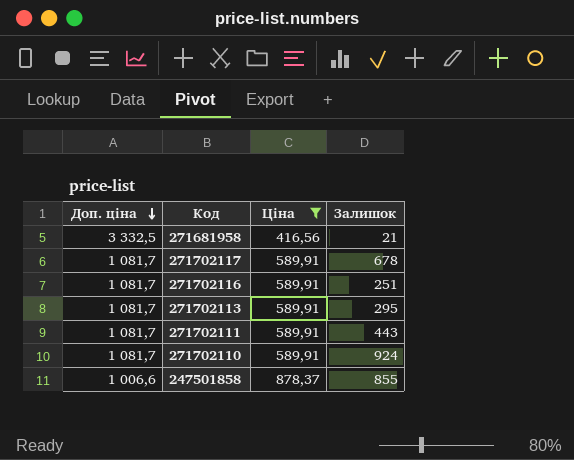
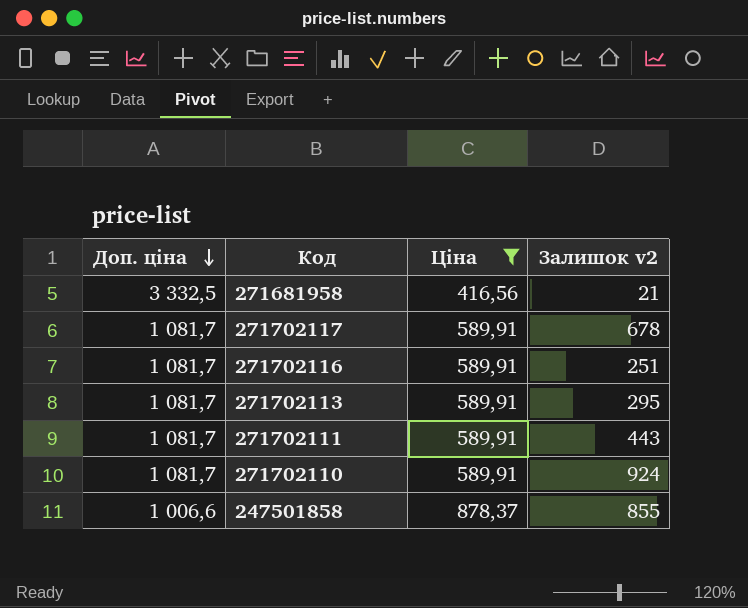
column name: Залишок -> Залишок v2

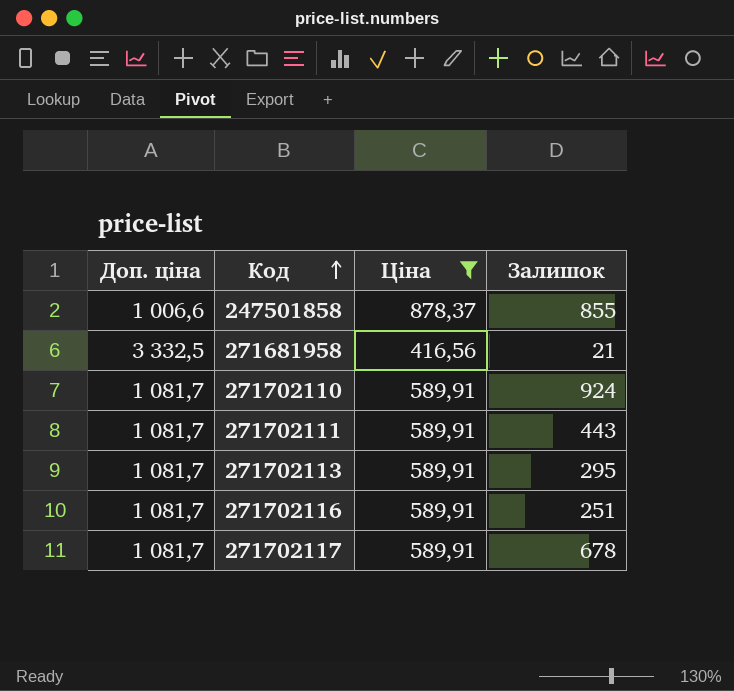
row order: Доп. ціна descending -> Код ascending
column name: Залишок v2 -> Залишок

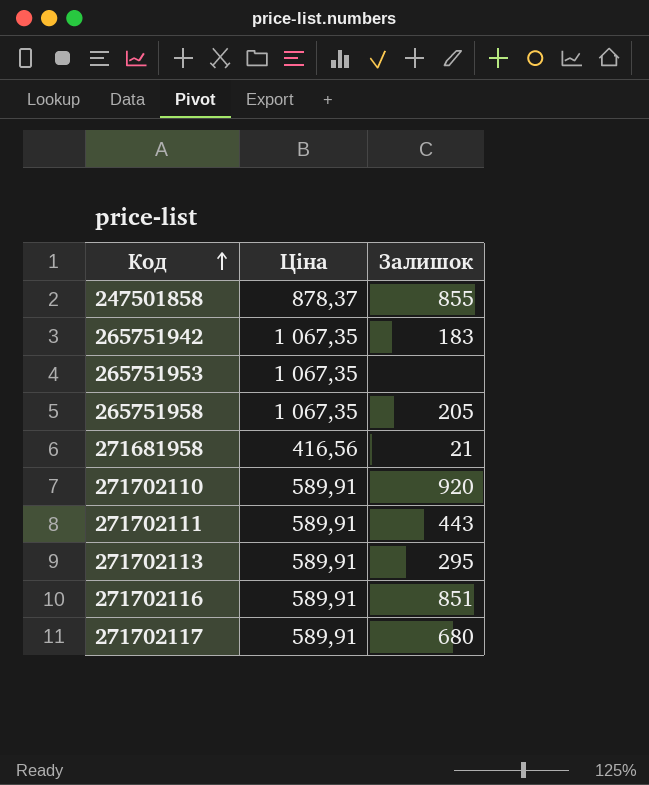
filter: Ціна != 1 067,35 -> none
column Доп. ціна | position: 1 -> none
271702110 | Залишок: 924 -> 920
271702116 | Залишок: 251 -> 851
271702117 | Залишок: 678 -> 680

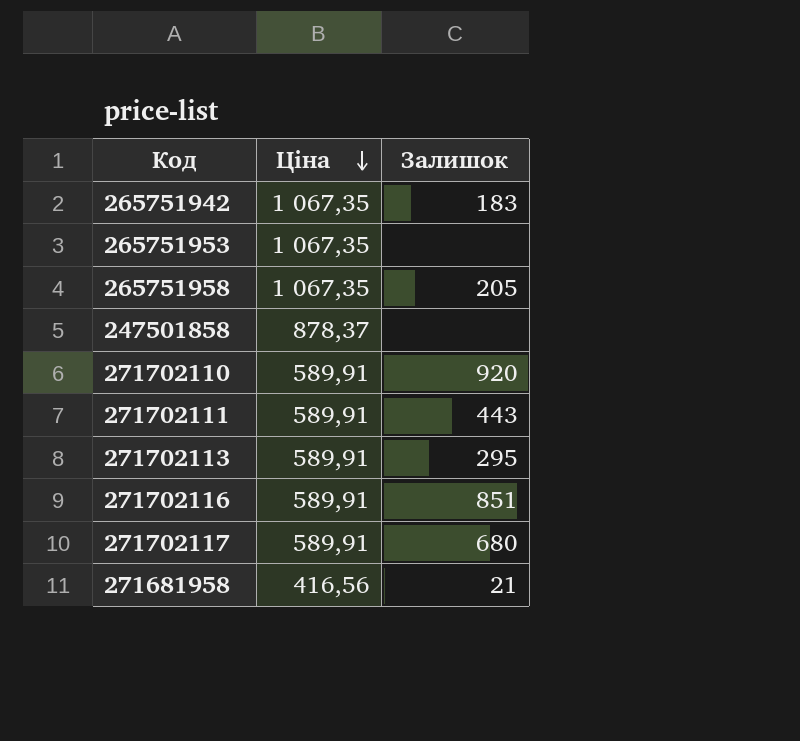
row order: Код ascending -> Ціна descending
247501858 | Залишок: 855 -> none

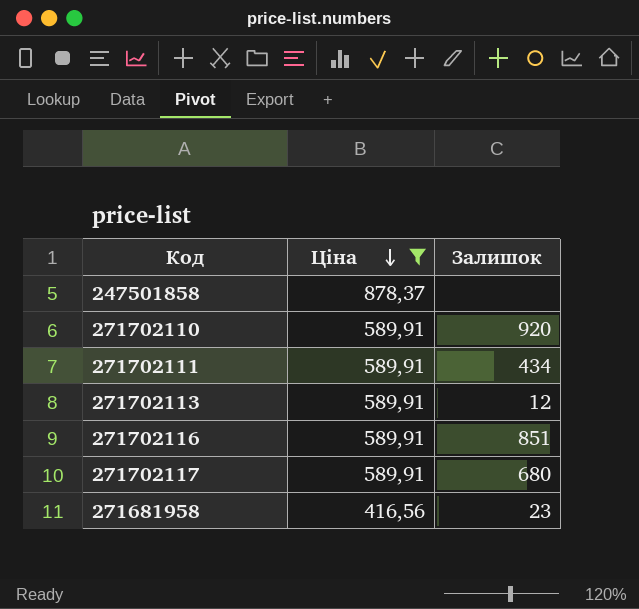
filter: none -> Ціна != 1 067,35
271702111 | Залишок: 443 -> 434
271702113 | Залишок: 295 -> 12
271681958 | Залишок: 21 -> 23

